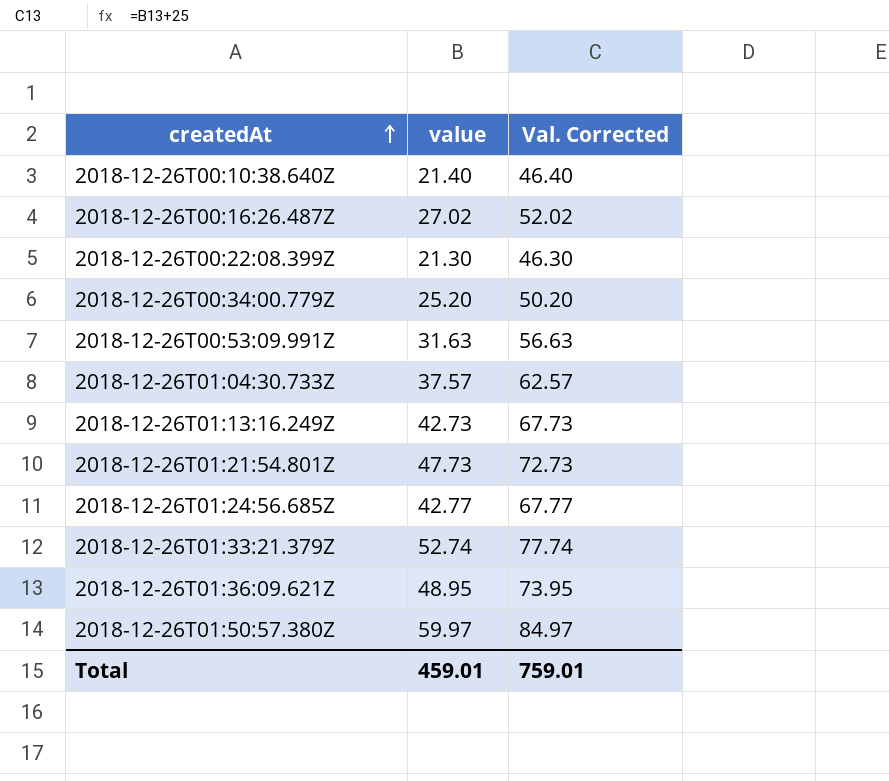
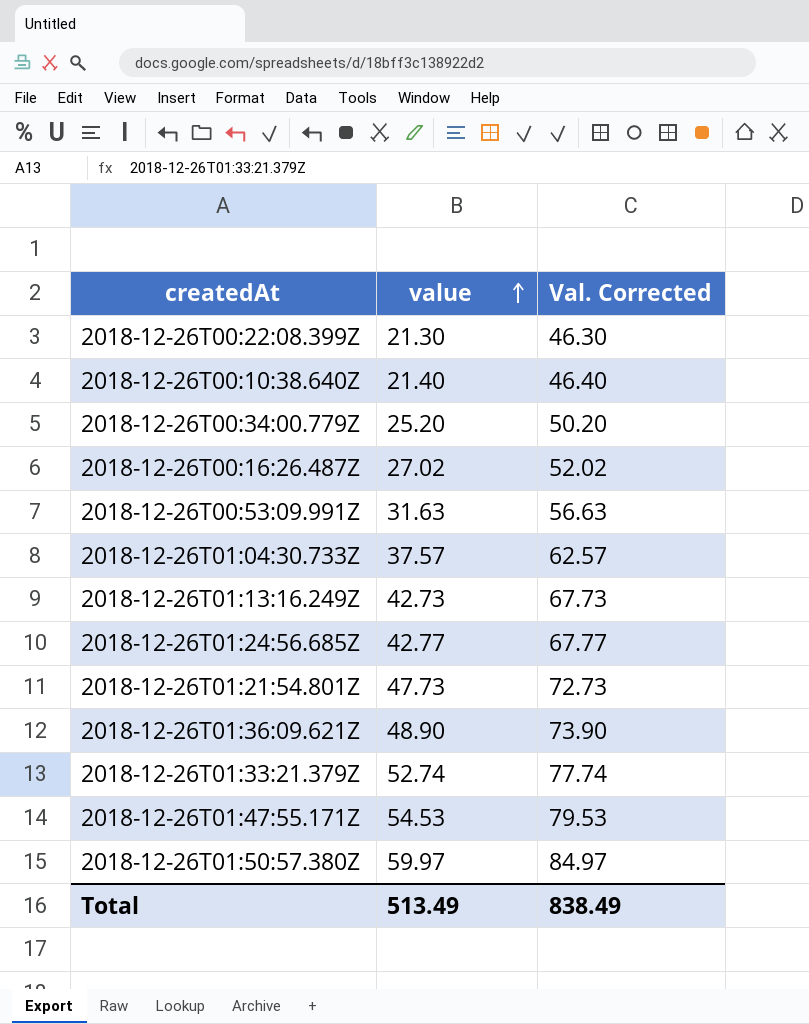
row order: createdAt ascending -> value ascending
2018-12-26T01:36:09.621Z | value: 48.95 -> 48.90
2018-12-26T01:36:09.621Z | Val. Corrected: 73.95 -> 73.90
row 2018-12-26T01:47:55.171Z: none -> 54.53 | 79.53
Total | value: 459.01 -> 513.49
Total | Val. Corrected: 759.01 -> 838.49

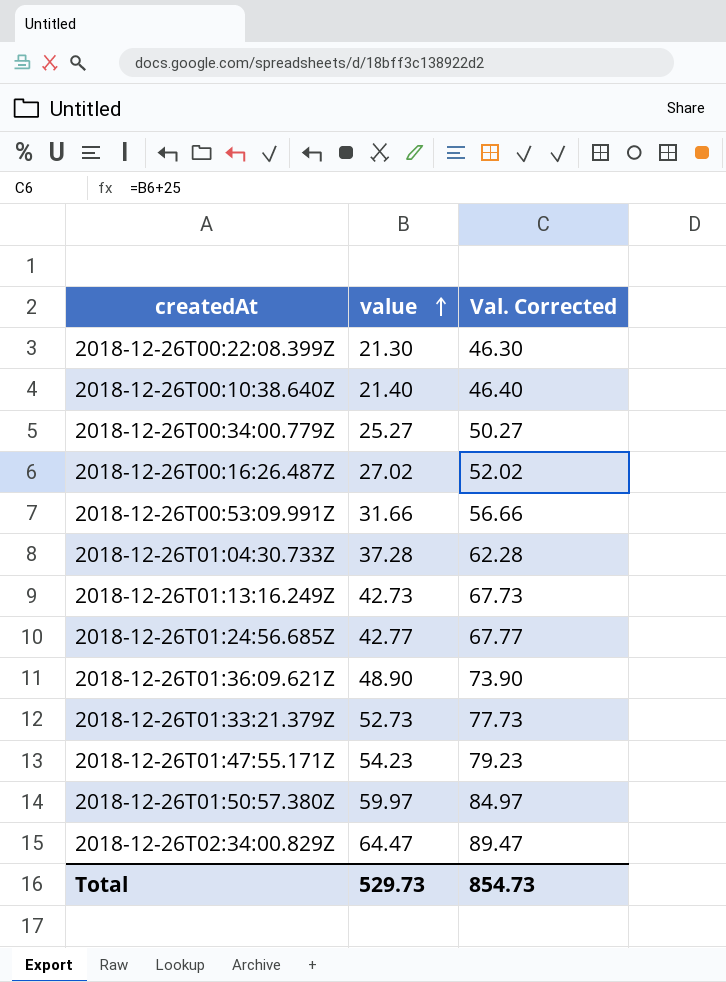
row 2018-12-26T01:21:54.801Z: 47.73 | 72.73 -> none
2018-12-26T00:34:00.779Z | value: 25.20 -> 25.27
2018-12-26T00:34:00.779Z | Val. Corrected: 50.20 -> 50.27
2018-12-26T00:53:09.991Z | value: 31.63 -> 31.66
2018-12-26T00:53:09.991Z | Val. Corrected: 56.63 -> 56.66
2018-12-26T01:04:30.733Z | value: 37.57 -> 37.28
2018-12-26T01:04:30.733Z | Val. Corrected: 62.57 -> 62.28
2018-12-26T01:33:21.379Z | value: 52.74 -> 52.73
2018-12-26T01:33:21.379Z | Val. Corrected: 77.74 -> 77.73
2018-12-26T01:47:55.171Z | value: 54.53 -> 54.23
2018-12-26T01:47:55.171Z | Val. Corrected: 79.53 -> 79.23
row 2018-12-26T02:34:00.829Z: none -> 64.47 | 89.47
Total | value: 513.49 -> 529.73
Total | Val. Corrected: 838.49 -> 854.73

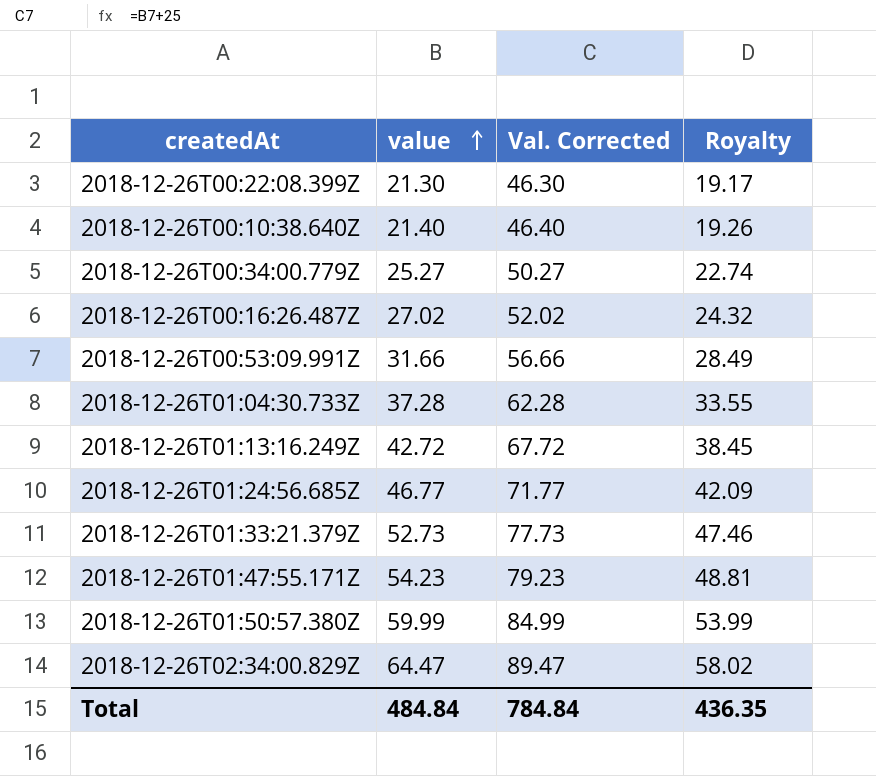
column Royalty | formula: none -> [value] * 0.9
row 2018-12-26T01:36:09.621Z: 48.90 | 73.90 -> none
2018-12-26T01:13:16.249Z | value: 42.73 -> 42.72
2018-12-26T01:13:16.249Z | Val. Corrected: 67.73 -> 67.72
2018-12-26T01:24:56.685Z | value: 42.77 -> 46.77
2018-12-26T01:24:56.685Z | Val. Corrected: 67.77 -> 71.77
2018-12-26T01:50:57.380Z | value: 59.97 -> 59.99
2018-12-26T01:50:57.380Z | Val. Corrected: 84.97 -> 84.99
Total | value: 529.73 -> 484.84
Total | Val. Corrected: 854.73 -> 784.84

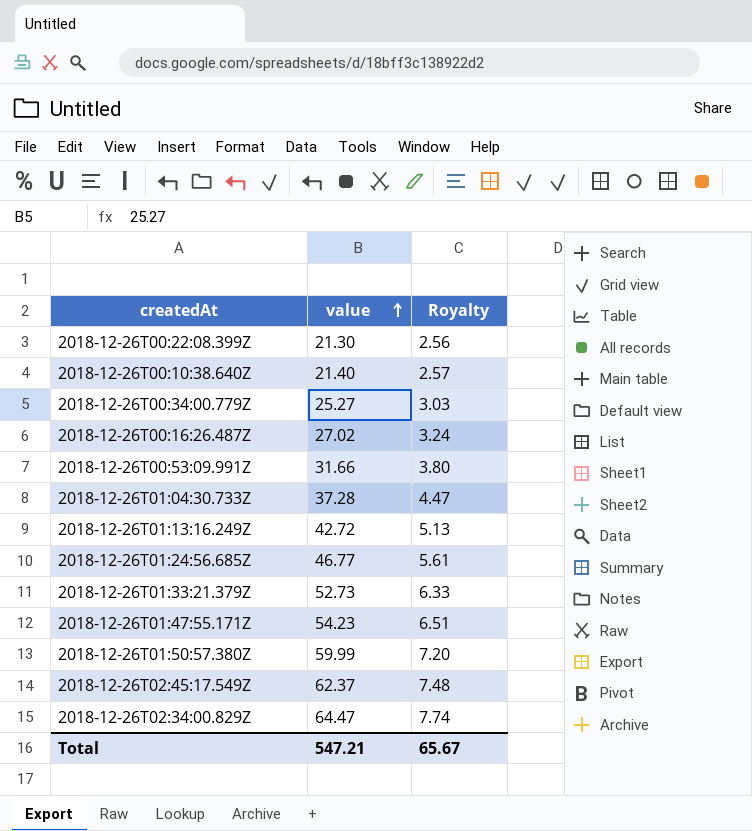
column Val. Corrected | formula: [value] + 25 -> none
column Royalty | formula: [value] * 0.9 -> [value] * 0.12
row 2018-12-26T02:45:17.549Z: none -> 62.37 | 7.48
Total | value: 484.84 -> 547.21
Total | Royalty: 436.35 -> 65.67

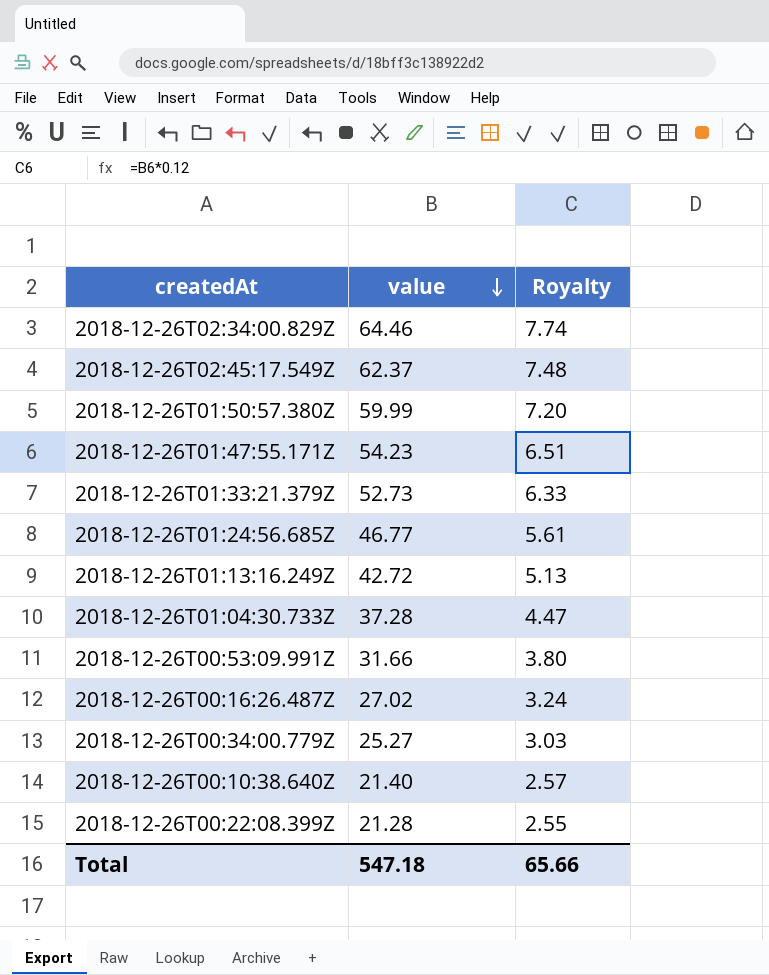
row order: value ascending -> value descending
2018-12-26T02:34:00.829Z | value: 64.47 -> 64.46
2018-12-26T00:22:08.399Z | value: 21.30 -> 21.28
2018-12-26T00:22:08.399Z | Royalty: 2.56 -> 2.55
Total | value: 547.21 -> 547.18
Total | Royalty: 65.67 -> 65.66

